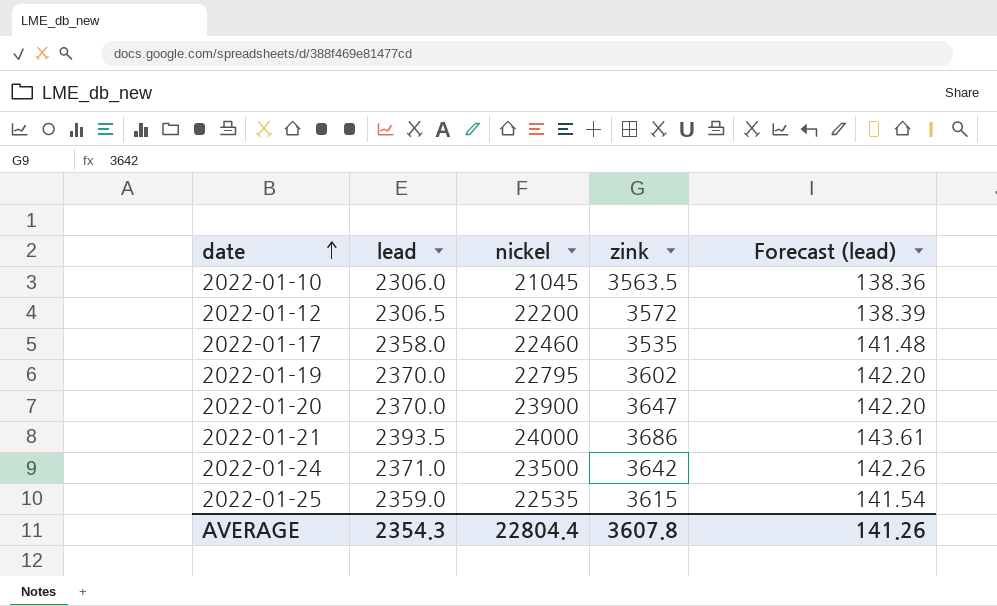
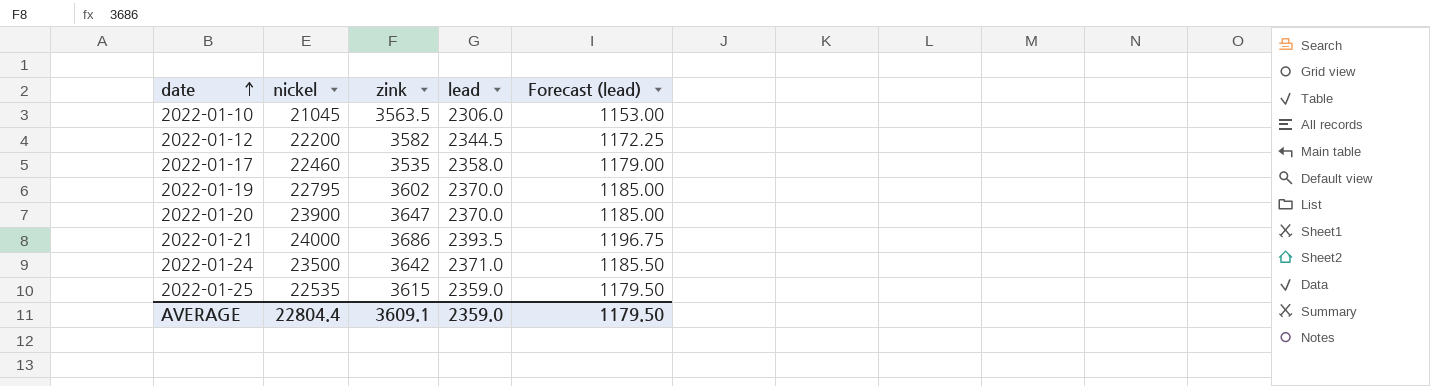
column lead | position: 2 -> 4
column Forecast (lead) | formula: [lead] * 0.06 -> [lead] * 0.5
2022-01-12 | zink: 3572 -> 3582
2022-01-12 | lead: 2306.5 -> 2344.5
AVERAGE | zink: 3607.8 -> 3609.1
AVERAGE | lead: 2354.3 -> 2359.0
AVERAGE | Forecast (lead): 141.26 -> 1179.50

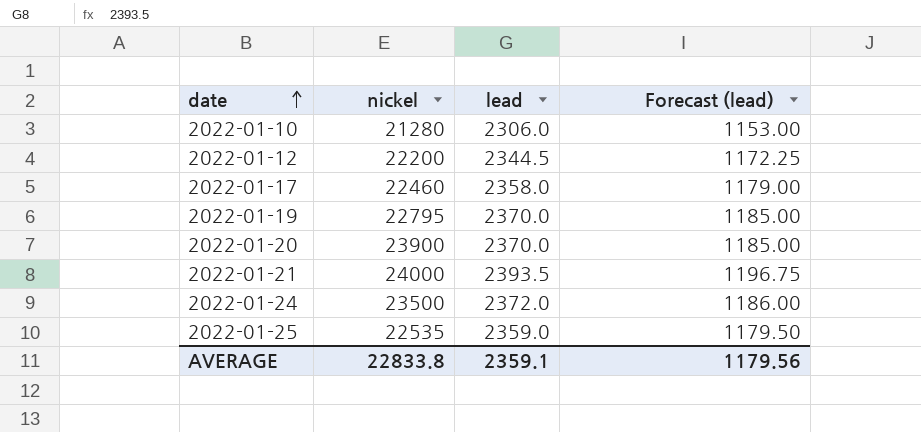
column zink | position: 3 -> none
2022-01-10 | nickel: 21045 -> 21280
2022-01-24 | lead: 2371.0 -> 2372.0
2022-01-24 | Forecast (lead): 1185.50 -> 1186.00
AVERAGE | nickel: 22804.4 -> 22833.8
AVERAGE | lead: 2359.0 -> 2359.1
AVERAGE | Forecast (lead): 1179.50 -> 1179.56

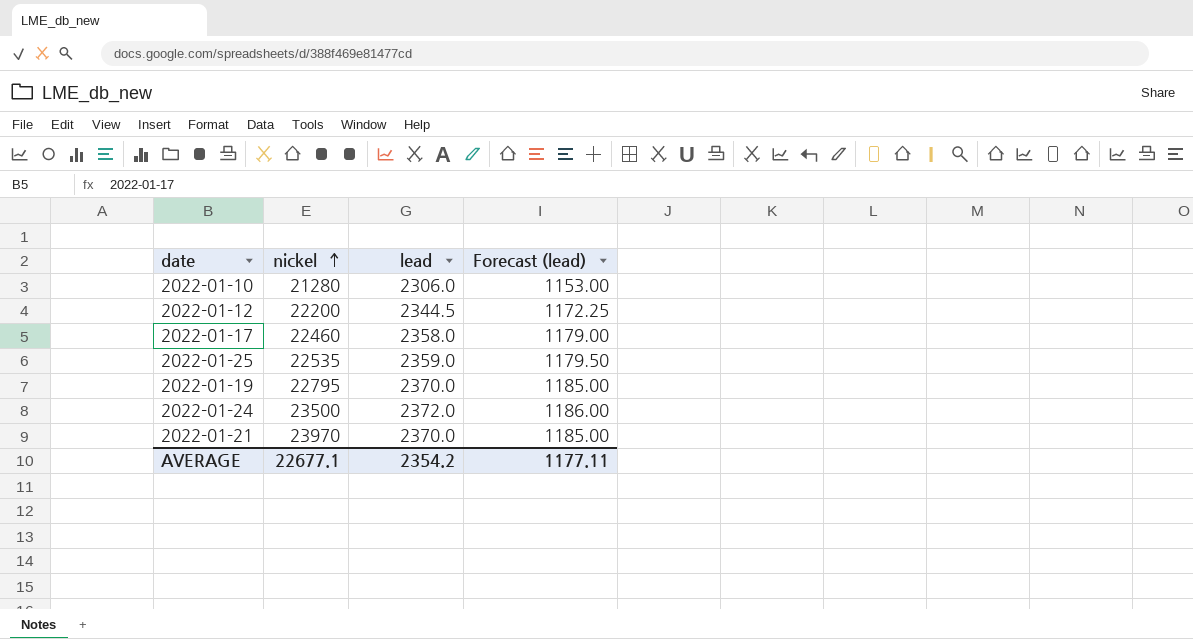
row order: date ascending -> nickel ascending
row 2022-01-20: 23900 | 2370.0 | 1185.00 -> none
2022-01-21 | nickel: 24000 -> 23970
2022-01-21 | lead: 2393.5 -> 2370.0
2022-01-21 | Forecast (lead): 1196.75 -> 1185.00
AVERAGE | nickel: 22833.8 -> 22677.1
AVERAGE | lead: 2359.1 -> 2354.2
AVERAGE | Forecast (lead): 1179.56 -> 1177.11

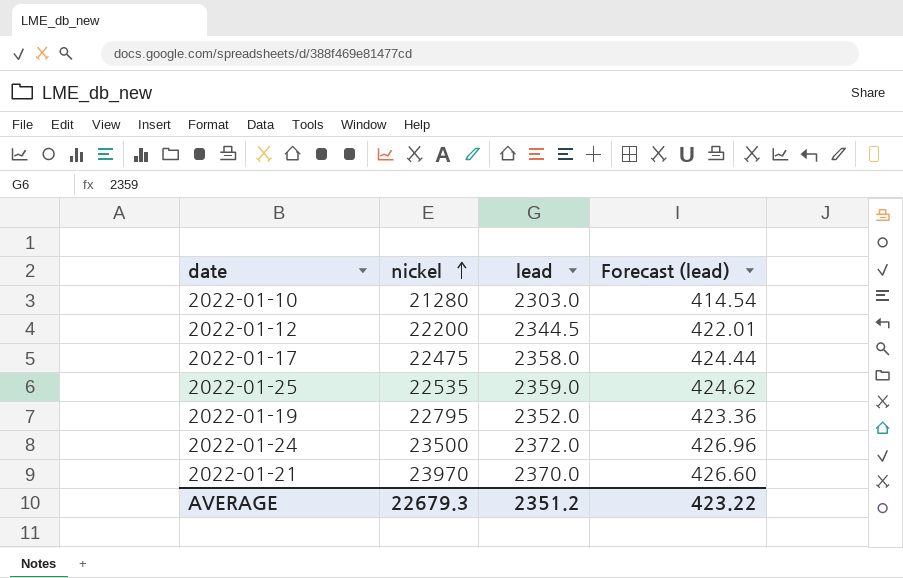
column Forecast (lead) | formula: [lead] * 0.5 -> [lead] * 0.18
2022-01-10 | lead: 2306.0 -> 2303.0
2022-01-17 | nickel: 22460 -> 22475
2022-01-19 | lead: 2370.0 -> 2352.0
AVERAGE | nickel: 22677.1 -> 22679.3
AVERAGE | lead: 2354.2 -> 2351.2
AVERAGE | Forecast (lead): 1177.11 -> 423.22

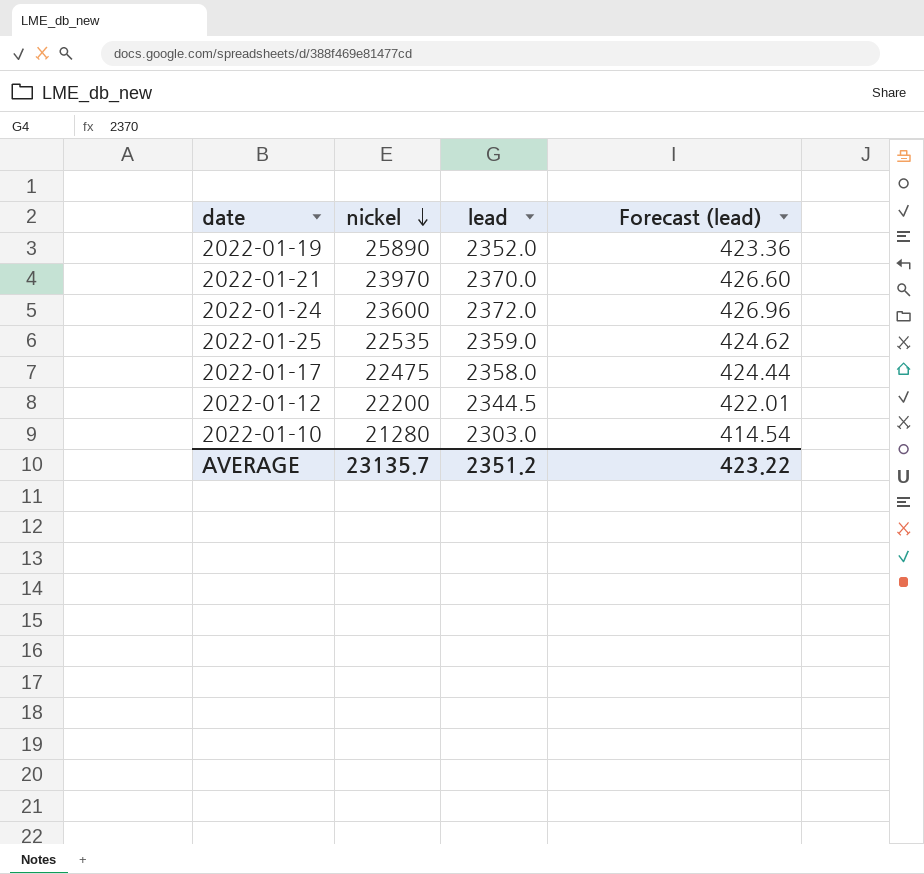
row order: nickel ascending -> nickel descending
2022-01-19 | nickel: 22795 -> 25890
2022-01-24 | nickel: 23500 -> 23600
AVERAGE | nickel: 22679.3 -> 23135.7

